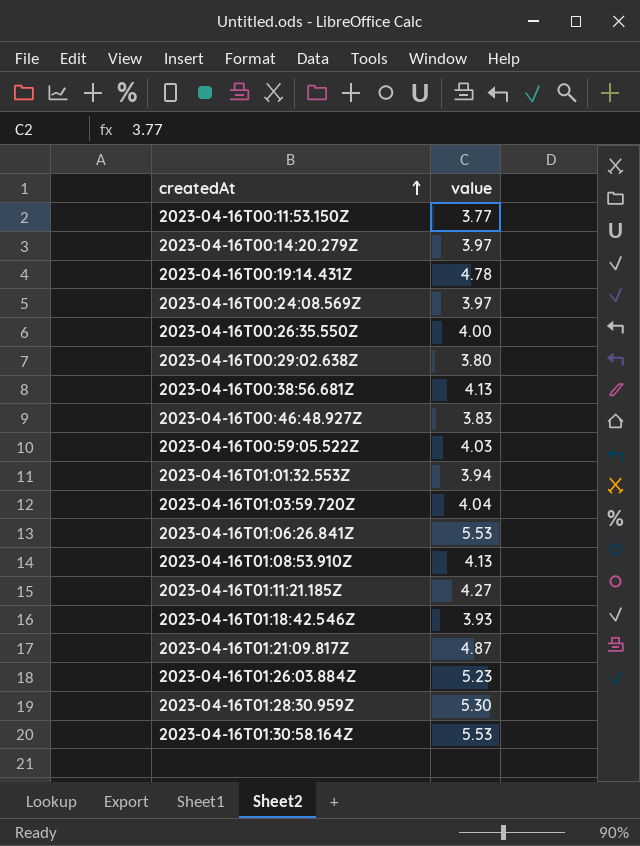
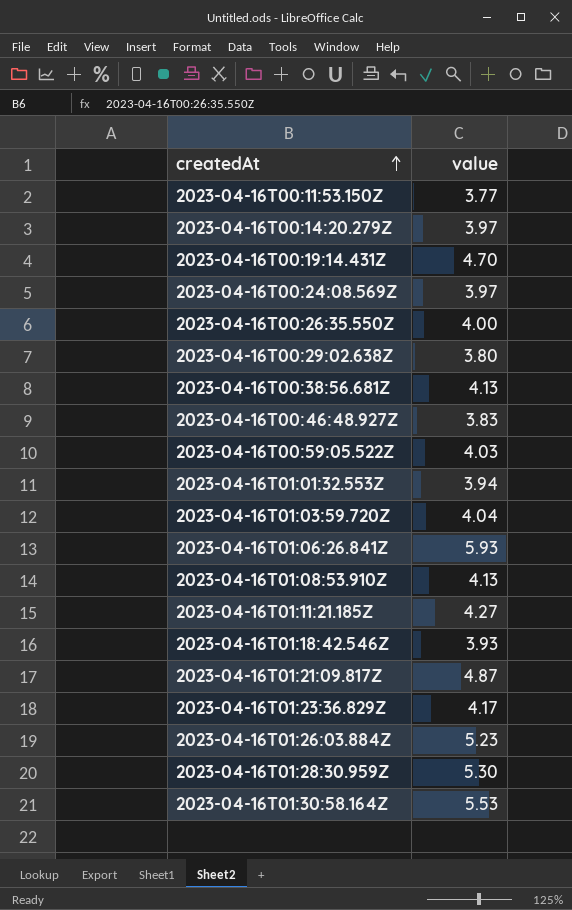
2023-04-16T00:19:14.431Z | value: 4.78 -> 4.70
2023-04-16T01:06:26.841Z | value: 5.53 -> 5.93
row 2023-04-16T01:23:36.829Z: none -> 4.17

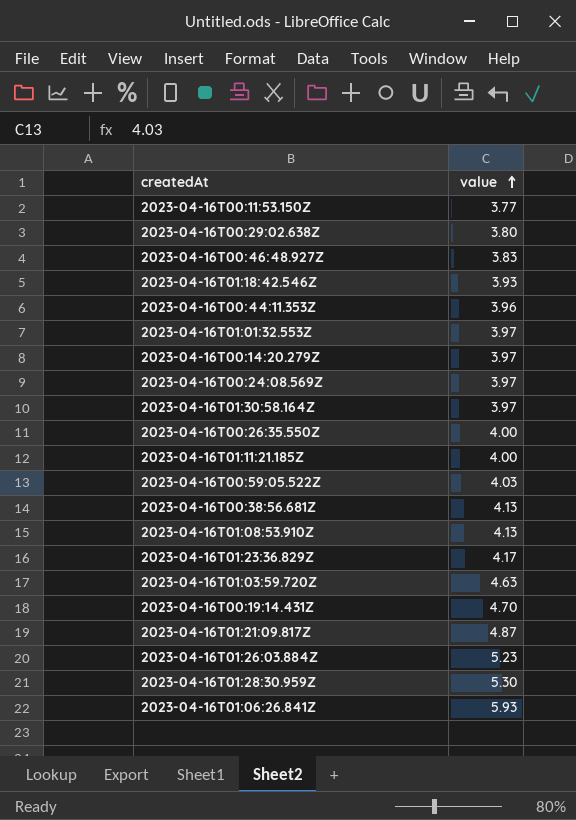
row order: createdAt ascending -> value ascending
row 2023-04-16T00:44:11.353Z: none -> 3.96
2023-04-16T01:01:32.553Z | value: 3.94 -> 3.97
2023-04-16T01:30:58.164Z | value: 5.53 -> 3.97
2023-04-16T01:11:21.185Z | value: 4.27 -> 4.00
2023-04-16T01:03:59.720Z | value: 4.04 -> 4.63

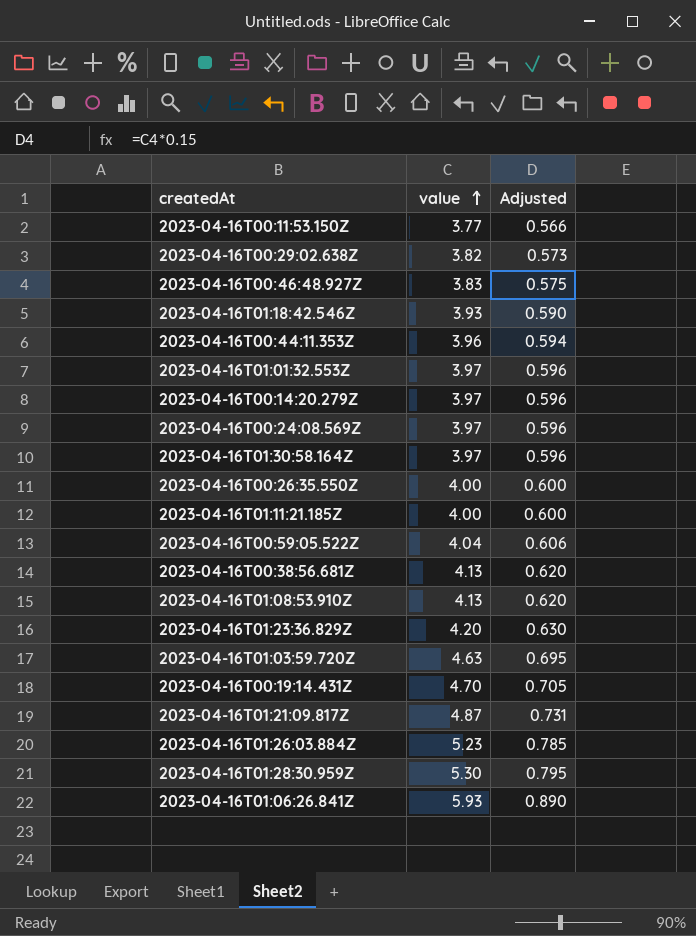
column Adjusted | formula: none -> [value] * 0.15
2023-04-16T00:29:02.638Z | value: 3.80 -> 3.82
2023-04-16T00:59:05.522Z | value: 4.03 -> 4.04
2023-04-16T01:23:36.829Z | value: 4.17 -> 4.20

